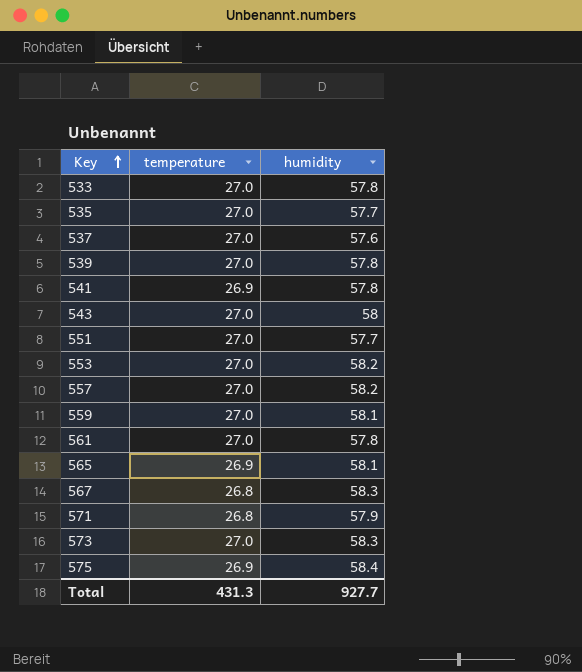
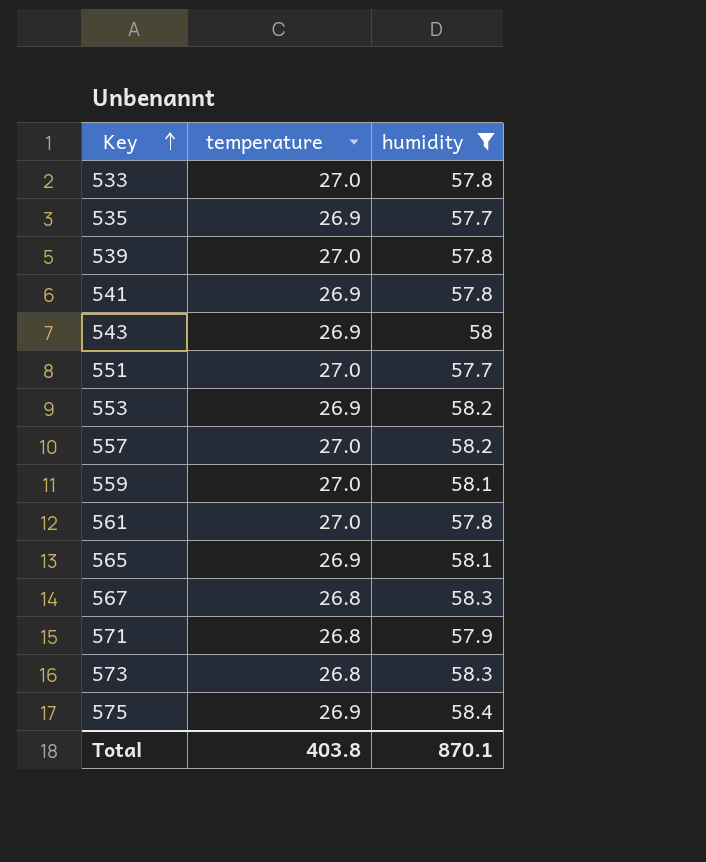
filter: none -> humidity != 57.6
535 | temperature: 27.0 -> 26.9
543 | temperature: 27.0 -> 26.9
553 | temperature: 27.0 -> 26.9
573 | temperature: 27.0 -> 26.8
Total | temperature: 431.3 -> 403.8
Total | humidity: 927.7 -> 870.1

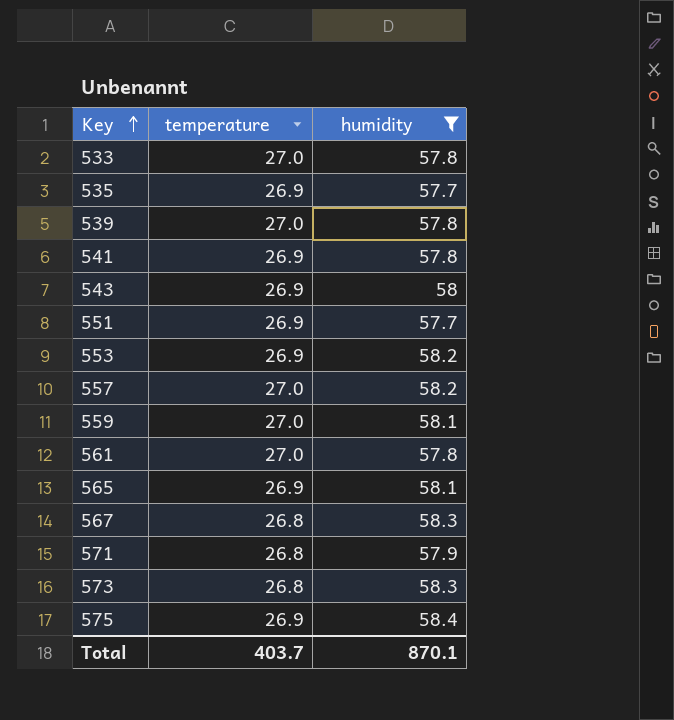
551 | temperature: 27.0 -> 26.9
Total | temperature: 403.8 -> 403.7

